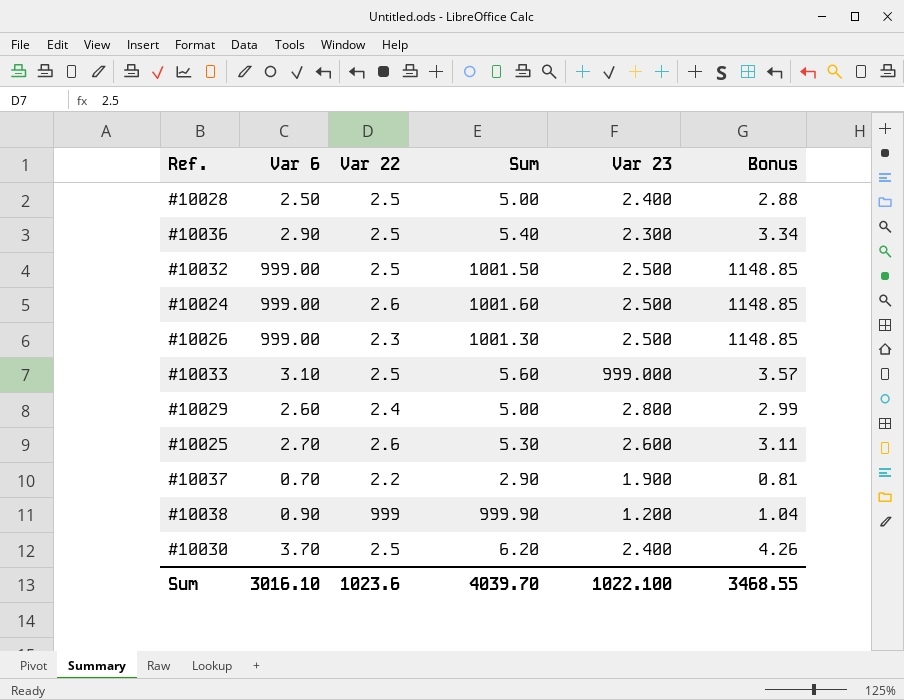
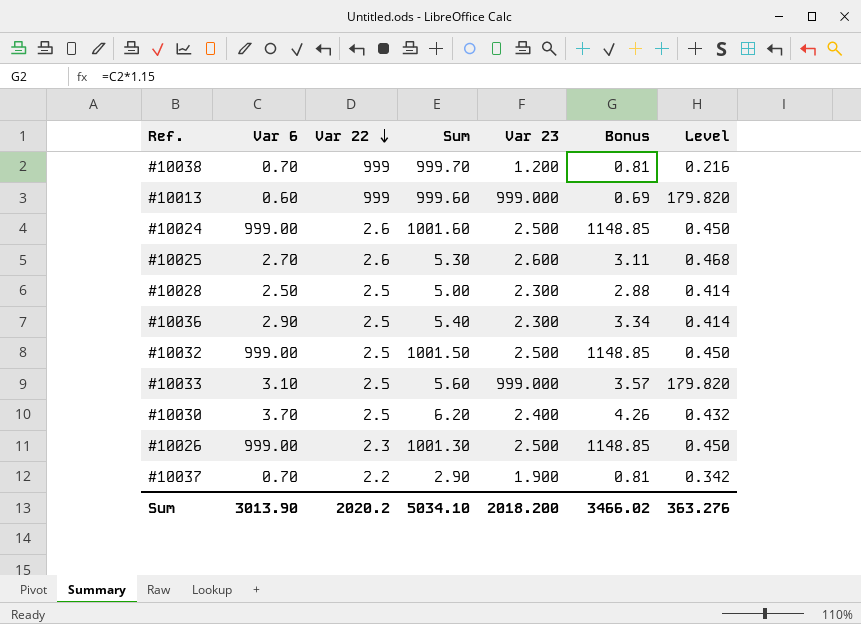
row order: none -> Var 22 descending
column Level | formula: none -> [Var 23] * 0.18
row #10029: 2.60 | 2.4 | 5.00 | 2.800 | 2.99 -> none
#10038 | Var 6: 0.90 -> 0.70
#10038 | Sum: 999.90 -> 999.70
#10038 | Bonus: 1.04 -> 0.81
row #10013: none -> 0.60 | 999 | 999.60 | 999.000 | 0.69 | 179.820
#10028 | Var 23: 2.400 -> 2.300
Sum | Var 6: 3016.10 -> 3013.90
Sum | Var 22: 1023.6 -> 2020.2
Sum | Sum: 4039.70 -> 5034.10
Sum | Var 23: 1022.100 -> 2018.200
Sum | Bonus: 3468.55 -> 3466.02

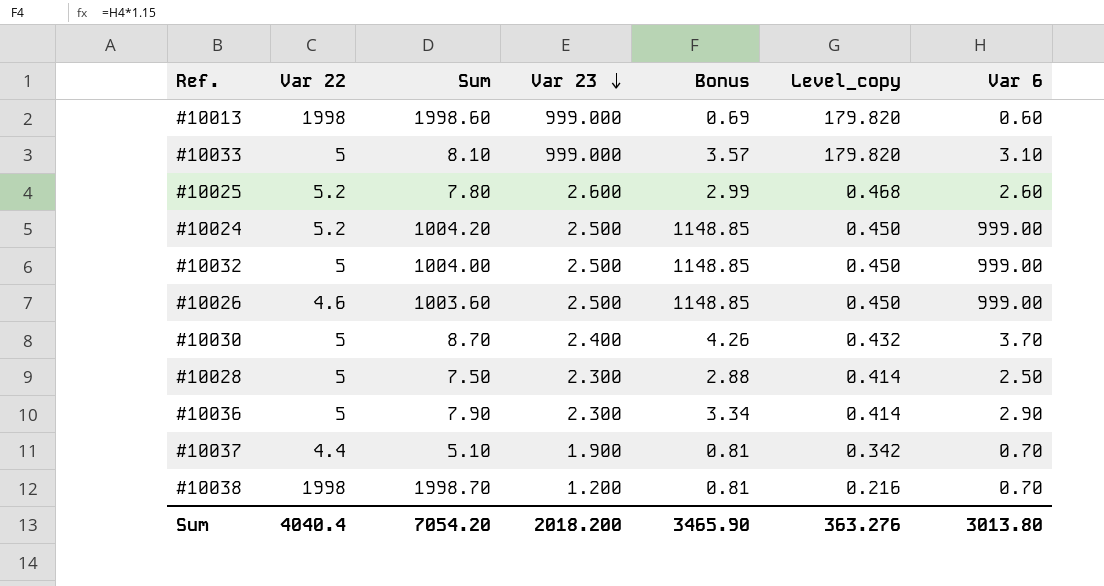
row order: Var 22 descending -> Var 23 descending
column name: Level -> Level_copy
column Var 6 | position: 2 -> 7
#10013 | Var 22: 999 -> 1998
#10013 | Sum: 999.60 -> 1998.60
#10033 | Var 22: 2.5 -> 5
#10033 | Sum: 5.60 -> 8.10
#10025 | Var 22: 2.6 -> 5.2
#10025 | Sum: 5.30 -> 7.80
#10025 | Bonus: 3.11 -> 2.99
#10025 | Var 6: 2.70 -> 2.60
#10024 | Var 22: 2.6 -> 5.2
#10024 | Sum: 1001.60 -> 1004.20
#10032 | Var 22: 2.5 -> 5
#10032 | Sum: 1001.50 -> 1004.00
#10026 | Var 22: 2.3 -> 4.6
#10026 | Sum: 1001.30 -> 1003.60
#10030 | Var 22: 2.5 -> 5
#10030 | Sum: 6.20 -> 8.70
#10028 | Var 22: 2.5 -> 5
#10028 | Sum: 5.00 -> 7.50
#10036 | Var 22: 2.5 -> 5
#10036 | Sum: 5.40 -> 7.90
#10037 | Var 22: 2.2 -> 4.4
#10037 | Sum: 2.90 -> 5.10
#10038 | Var 22: 999 -> 1998
#10038 | Sum: 999.70 -> 1998.70
Sum | Var 22: 2020.2 -> 4040.4
Sum | Sum: 5034.10 -> 7054.20
Sum | Bonus: 3466.02 -> 3465.90
Sum | Var 6: 3013.90 -> 3013.80

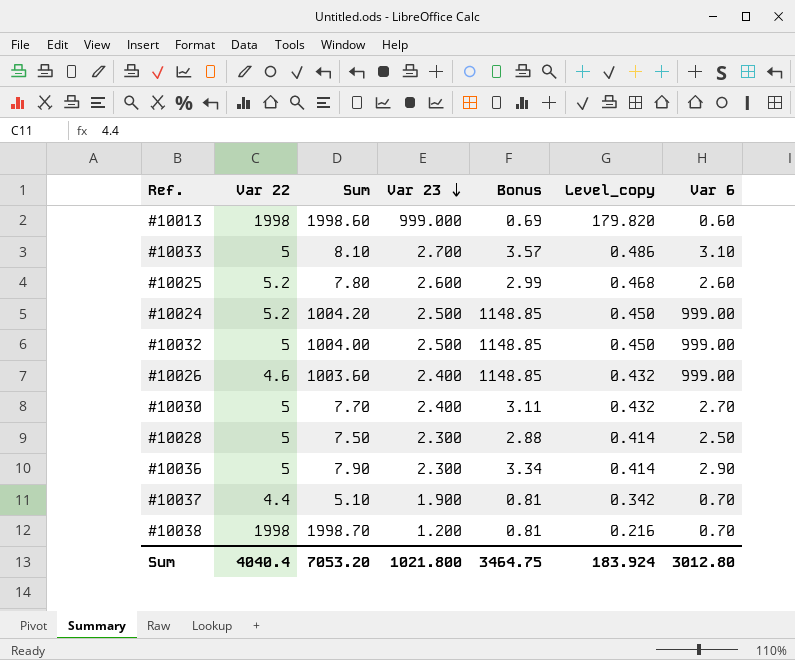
#10033 | Var 23: 999.000 -> 2.700
#10033 | Level_copy: 179.820 -> 0.486
#10026 | Var 23: 2.500 -> 2.400
#10026 | Level_copy: 0.450 -> 0.432
#10030 | Sum: 8.70 -> 7.70
#10030 | Bonus: 4.26 -> 3.11
#10030 | Var 6: 3.70 -> 2.70
Sum | Sum: 7054.20 -> 7053.20
Sum | Var 23: 2018.200 -> 1021.800
Sum | Bonus: 3465.90 -> 3464.75
Sum | Level_copy: 363.276 -> 183.924
Sum | Var 6: 3013.80 -> 3012.80

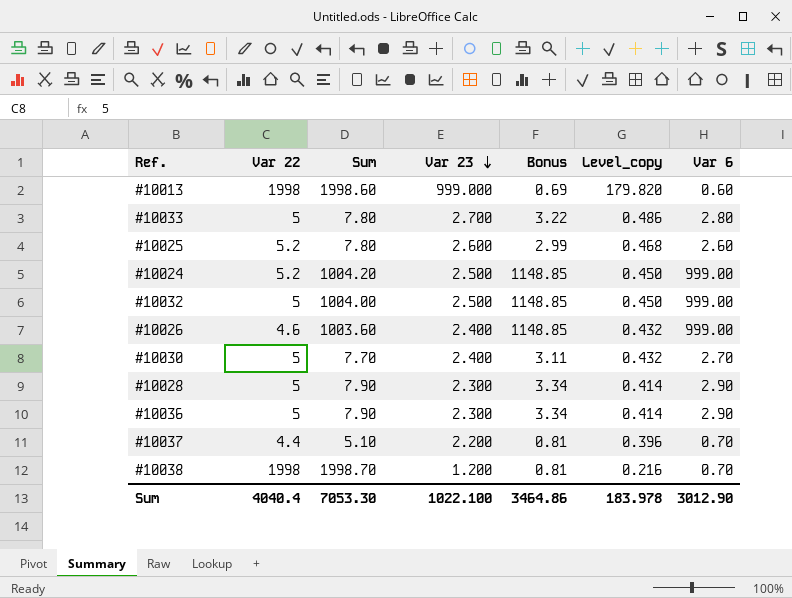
#10033 | Sum: 8.10 -> 7.80
#10033 | Bonus: 3.57 -> 3.22
#10033 | Var 6: 3.10 -> 2.80
#10028 | Sum: 7.50 -> 7.90
#10028 | Bonus: 2.88 -> 3.34
#10028 | Var 6: 2.50 -> 2.90
#10037 | Var 23: 1.900 -> 2.200
#10037 | Level_copy: 0.342 -> 0.396
Sum | Sum: 7053.20 -> 7053.30
Sum | Var 23: 1021.800 -> 1022.100
Sum | Bonus: 3464.75 -> 3464.86
Sum | Level_copy: 183.924 -> 183.978
Sum | Var 6: 3012.80 -> 3012.90

